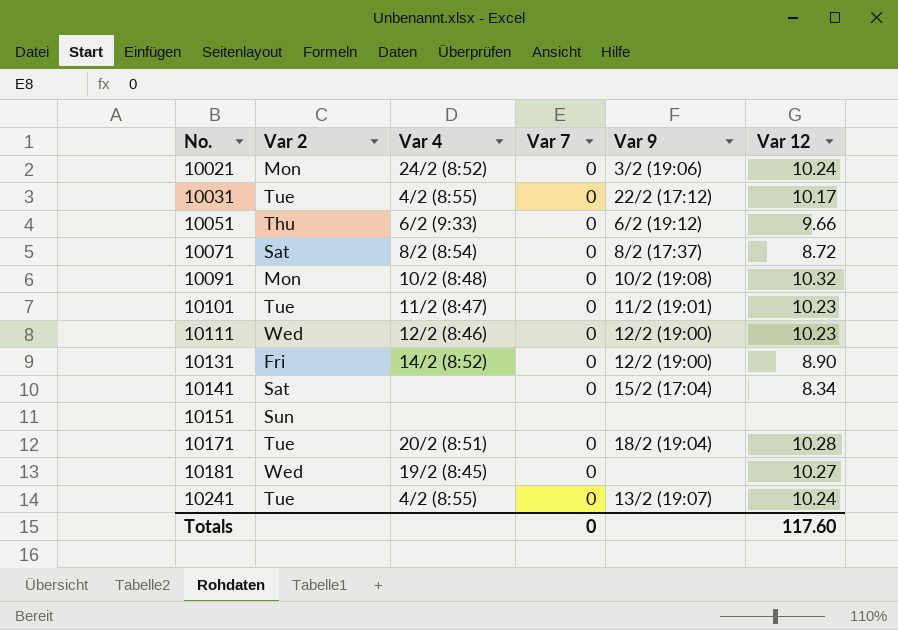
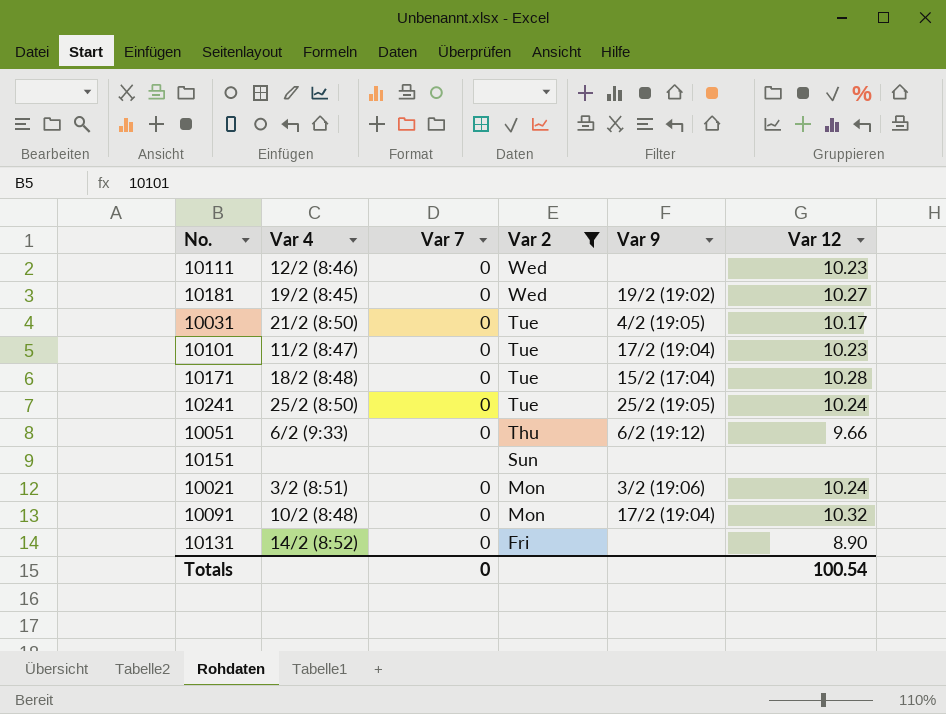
filter: none -> Var 2 != Sat
row order: No. ascending -> Var 2 descending
column Var 2 | position: 2 -> 4
10111 | Var 9: 12/2 (19:00) -> none
10181 | Var 9: none -> 19/2 (19:02)
10031 | Var 4: 4/2 (8:55) -> 21/2 (8:50)
10031 | Var 9: 22/2 (17:12) -> 4/2 (19:05)
10101 | Var 9: 11/2 (19:01) -> 17/2 (19:04)
10171 | Var 4: 20/2 (8:51) -> 18/2 (8:48)
10171 | Var 9: 18/2 (19:04) -> 15/2 (17:04)
10241 | Var 4: 4/2 (8:55) -> 25/2 (8:50)
10241 | Var 9: 13/2 (19:07) -> 25/2 (19:05)
10021 | Var 4: 24/2 (8:52) -> 3/2 (8:51)
10091 | Var 9: 10/2 (19:08) -> 17/2 (19:04)
10131 | Var 9: 12/2 (19:00) -> none
Totals | Var 12: 117.60 -> 100.54

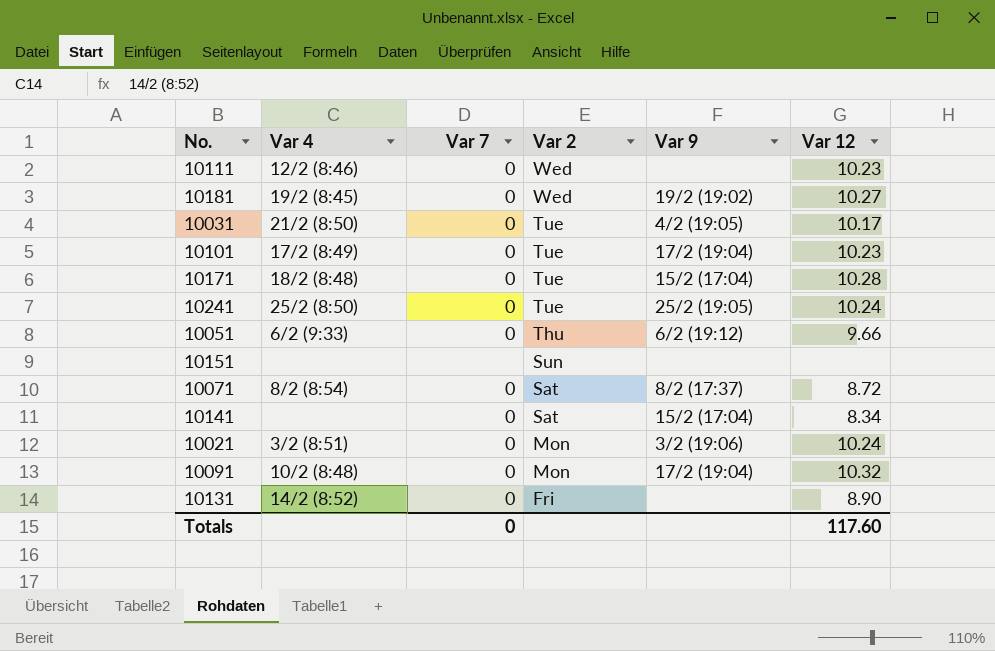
filter: Var 2 != Sat -> none
10101 | Var 4: 11/2 (8:47) -> 17/2 (8:49)
Totals | Var 12: 100.54 -> 117.60

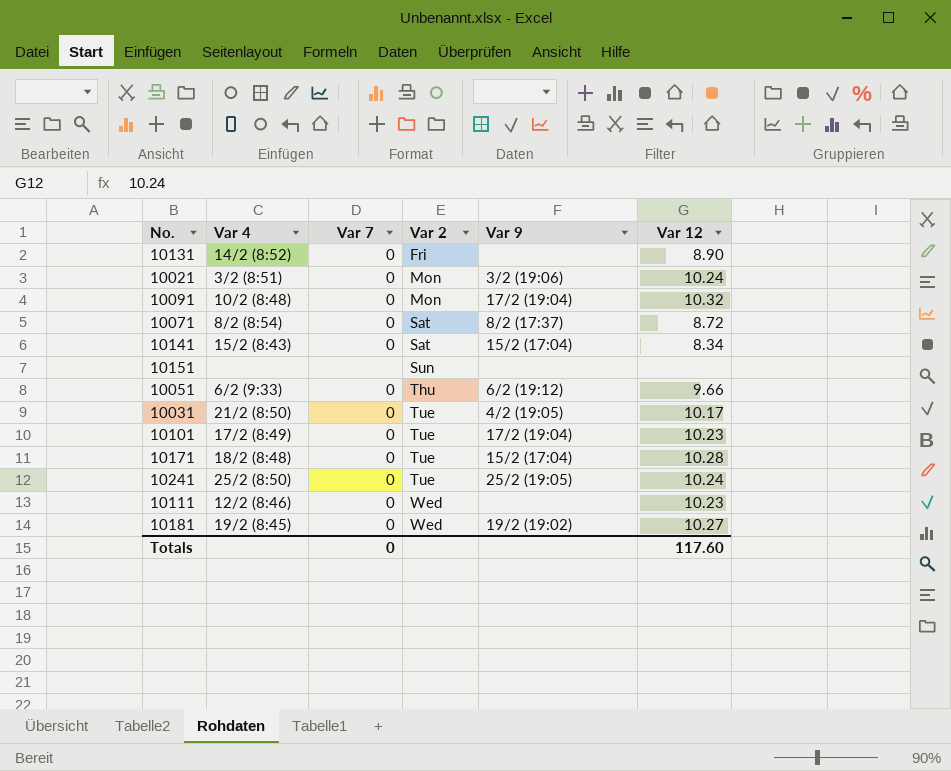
row order: Var 2 descending -> Var 2 ascending
10141 | Var 4: none -> 15/2 (8:43)

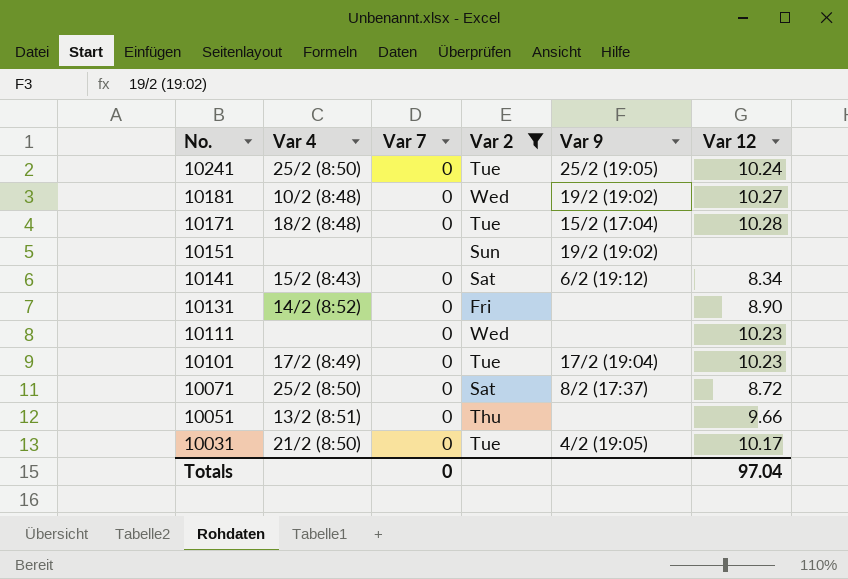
filter: none -> Var 2 != Mon
row order: Var 2 ascending -> No. descending
10181 | Var 4: 19/2 (8:45) -> 10/2 (8:48)
10151 | Var 9: none -> 19/2 (19:02)
10141 | Var 9: 15/2 (17:04) -> 6/2 (19:12)
10111 | Var 4: 12/2 (8:46) -> none
10071 | Var 4: 8/2 (8:54) -> 25/2 (8:50)
10051 | Var 4: 6/2 (9:33) -> 13/2 (8:51)
10051 | Var 9: 6/2 (19:12) -> none
Totals | Var 12: 117.60 -> 97.04

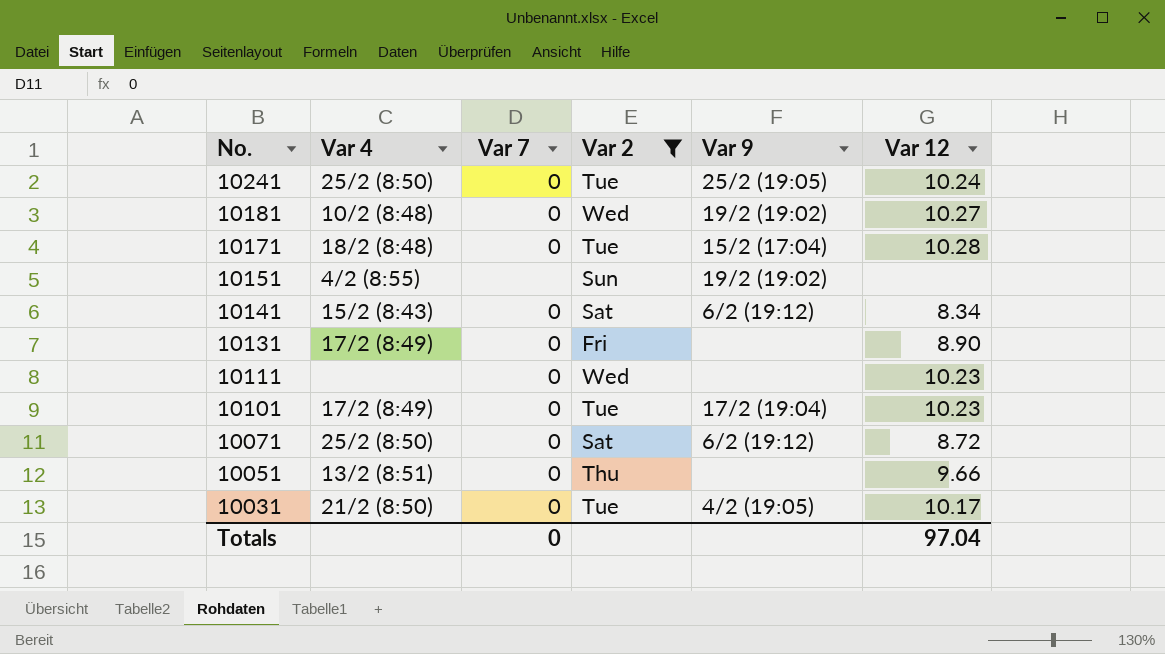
10151 | Var 4: none -> 4/2 (8:55)
10131 | Var 4: 14/2 (8:52) -> 17/2 (8:49)
10071 | Var 9: 8/2 (17:37) -> 6/2 (19:12)

